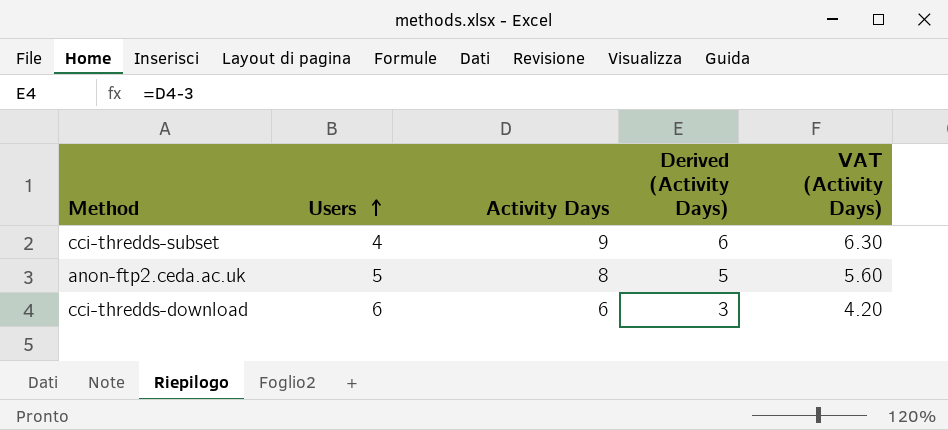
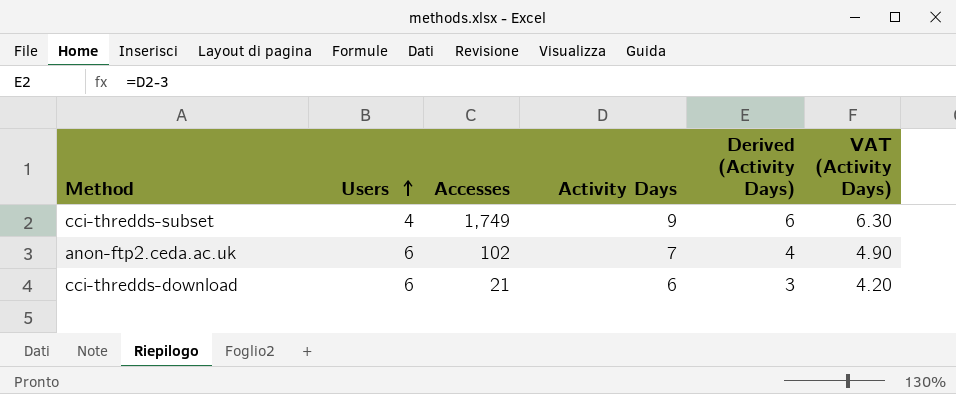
column Accesses | position: none -> 3
anon-ftp2.ceda.ac.uk | Users: 5 -> 6
anon-ftp2.ceda.ac.uk | Activity Days: 8 -> 7
anon-ftp2.ceda.ac.uk | Derived (Activity Days): 5 -> 4
anon-ftp2.ceda.ac.uk | VAT (Activity Days): 5.60 -> 4.90

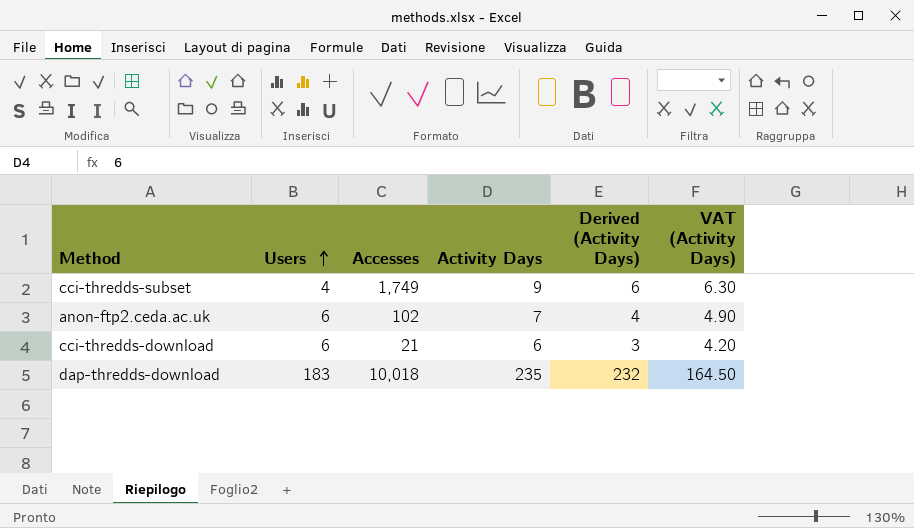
row dap-thredds-download: none -> 183 | 10,018 | 235 | 232 | 164.50

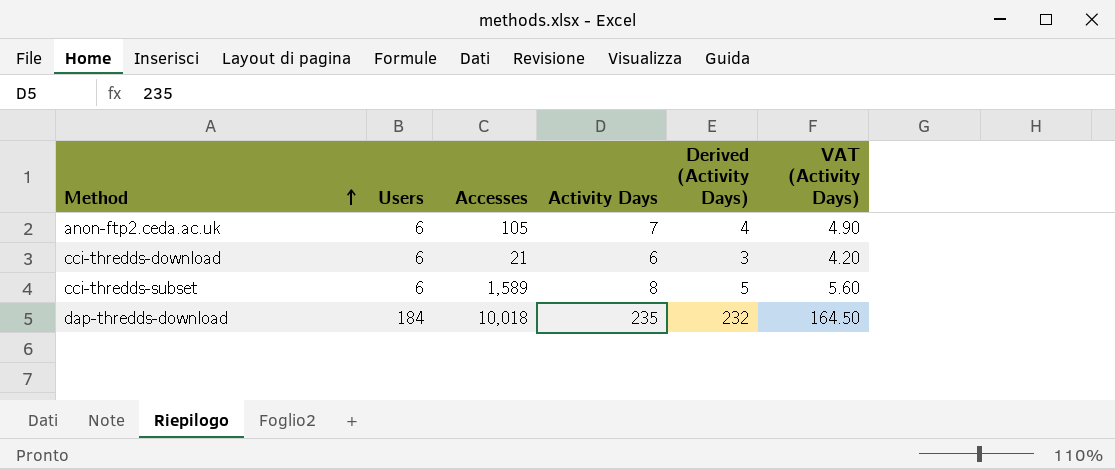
row order: Users ascending -> Method ascending
anon-ftp2.ceda.ac.uk | Accesses: 102 -> 105
cci-thredds-subset | Users: 4 -> 6
cci-thredds-subset | Accesses: 1,749 -> 1,589
cci-thredds-subset | Activity Days: 9 -> 8
cci-thredds-subset | Derived (Activity Days): 6 -> 5
cci-thredds-subset | VAT (Activity Days): 6.30 -> 5.60
dap-thredds-download | Users: 183 -> 184

